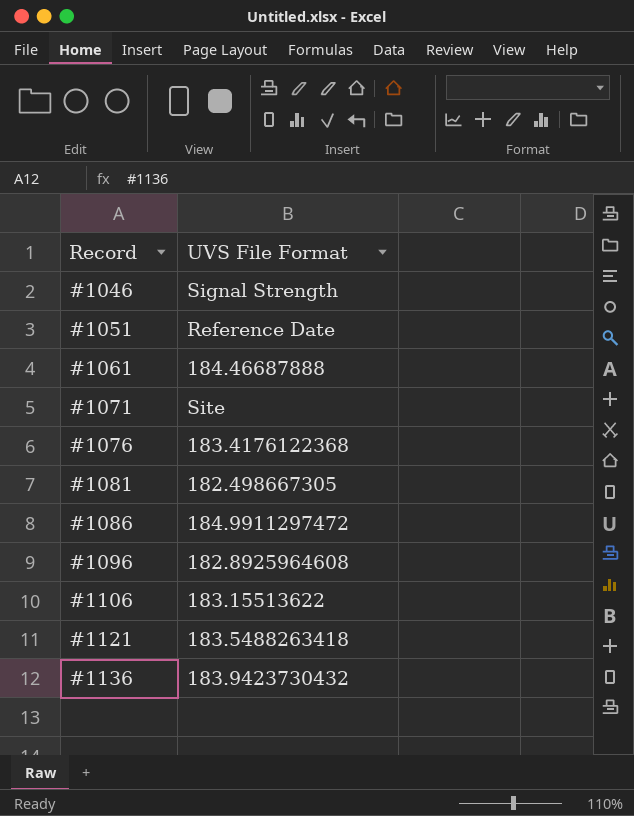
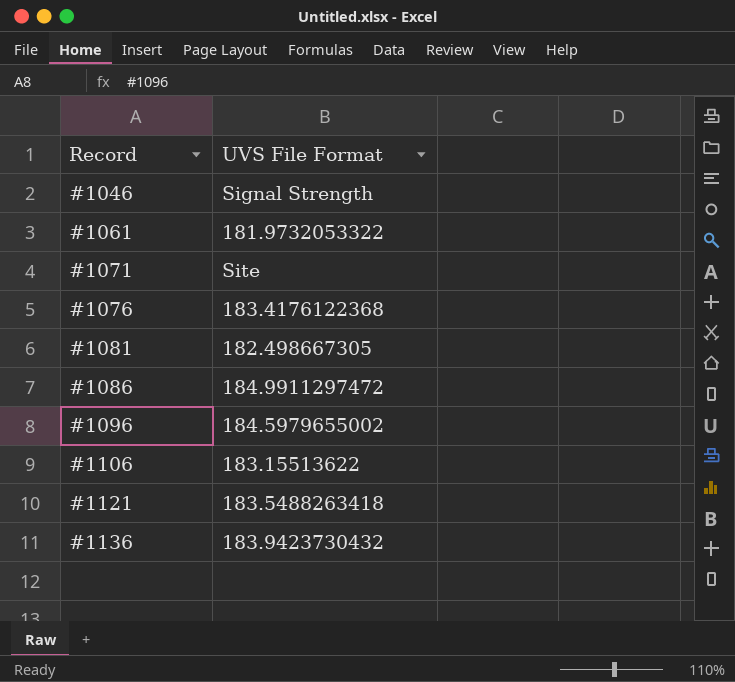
row #1051: Reference Date -> none
#1061 | UVS File Format: 184.46687888 -> 181.9732053322
#1096 | UVS File Format: 182.8925964608 -> 184.5979655002

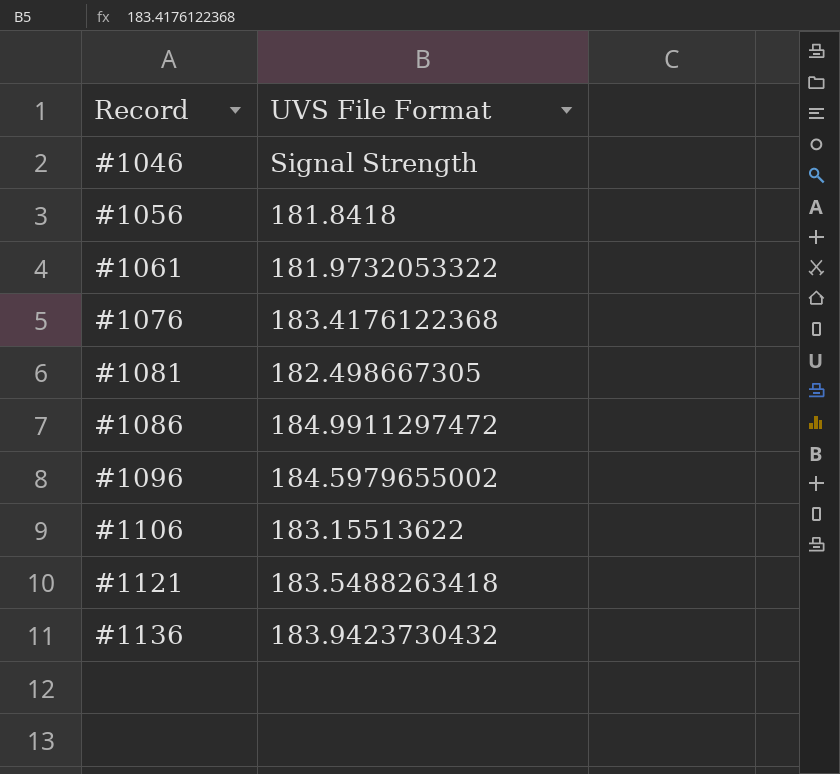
row #1071: Site -> none
row #1056: none -> 181.8418

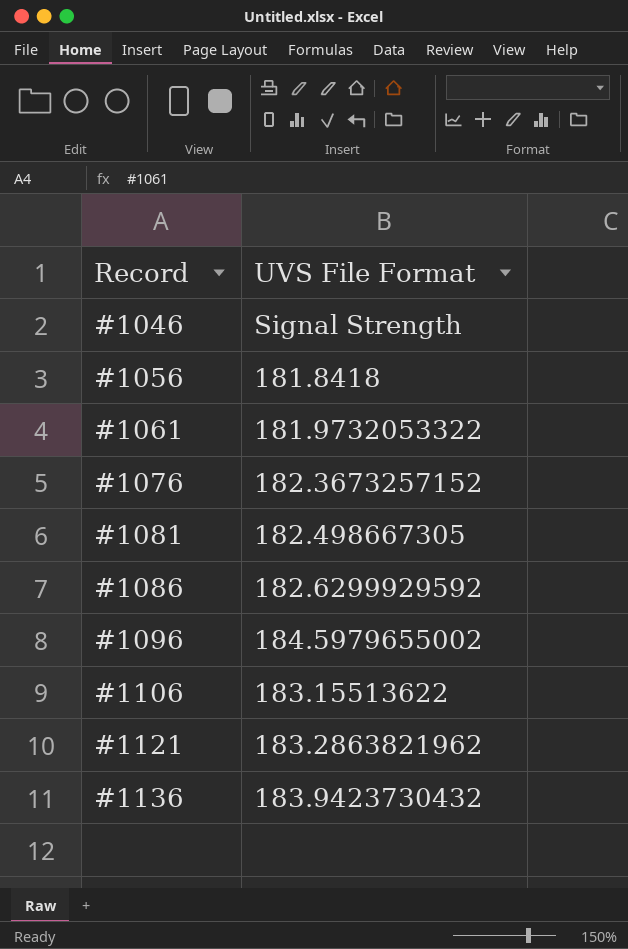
#1076 | UVS File Format: 183.4176122368 -> 182.3673257152
#1086 | UVS File Format: 184.9911297472 -> 182.6299929592
#1121 | UVS File Format: 183.5488263418 -> 183.2863821962

